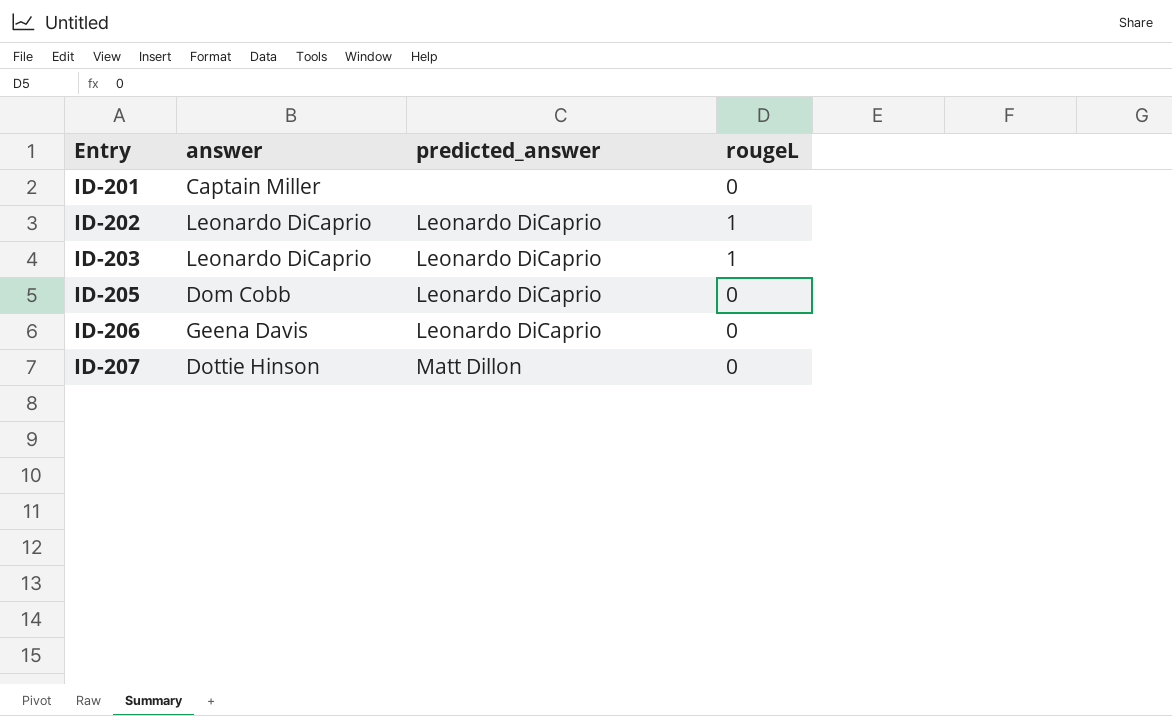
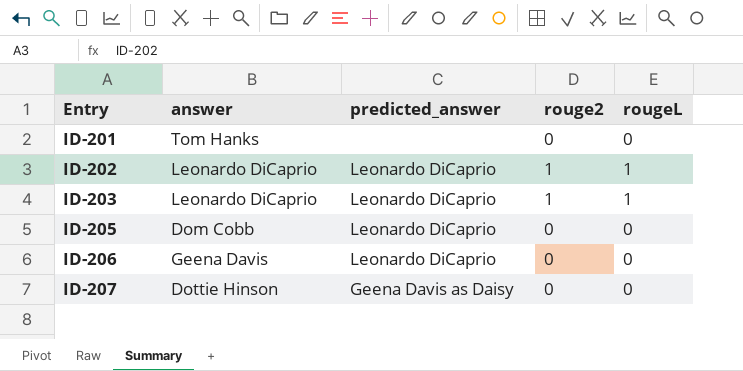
column rouge2 | position: none -> 4
ID-201 | answer: Captain Miller -> Tom Hanks
ID-207 | predicted_answer: Matt Dillon -> Geena Davis as Daisy

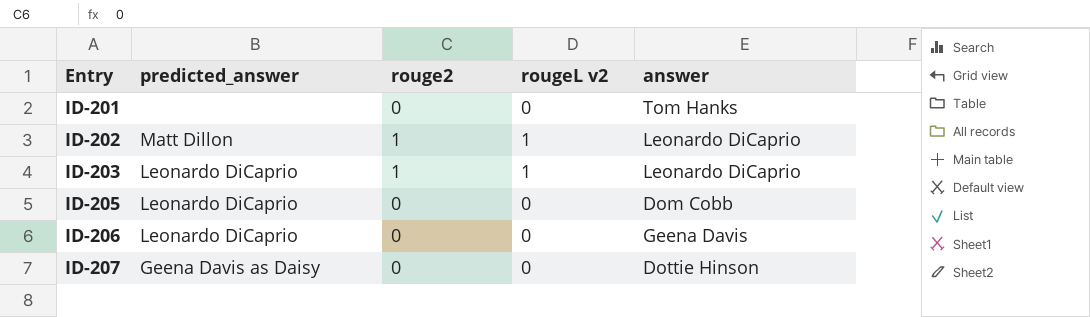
column name: rougeL -> rougeL v2
column answer | position: 2 -> 5
ID-202 | predicted_answer: Leonardo DiCaprio -> Matt Dillon

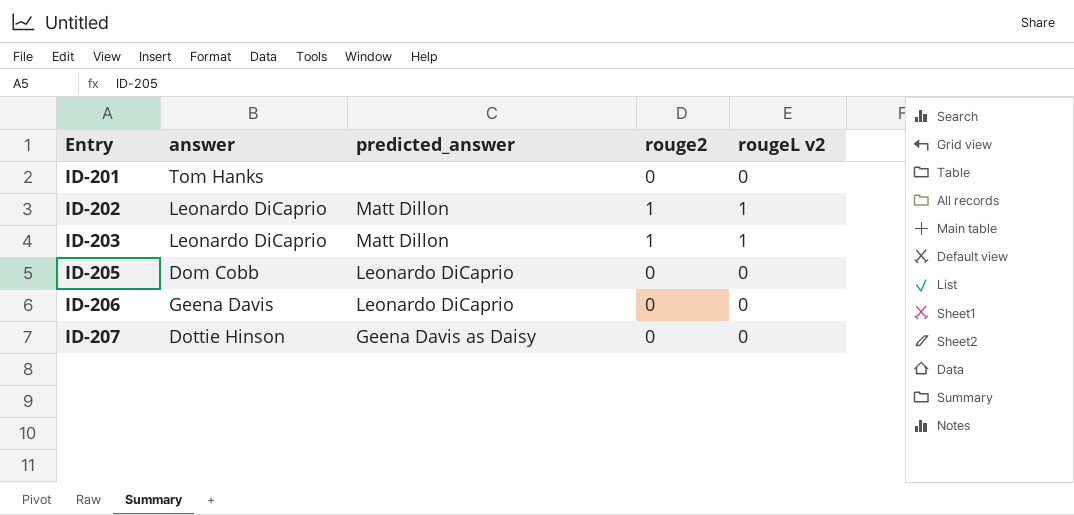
column answer | position: 5 -> 2
ID-203 | predicted_answer: Leonardo DiCaprio -> Matt Dillon

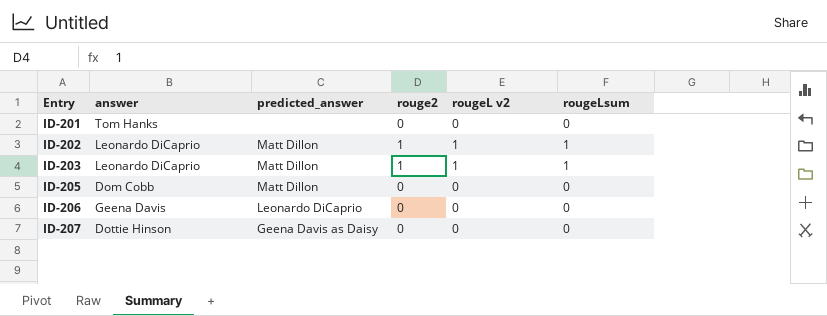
column rougeLsum | position: none -> 6
ID-205 | predicted_answer: Leonardo DiCaprio -> Matt Dillon

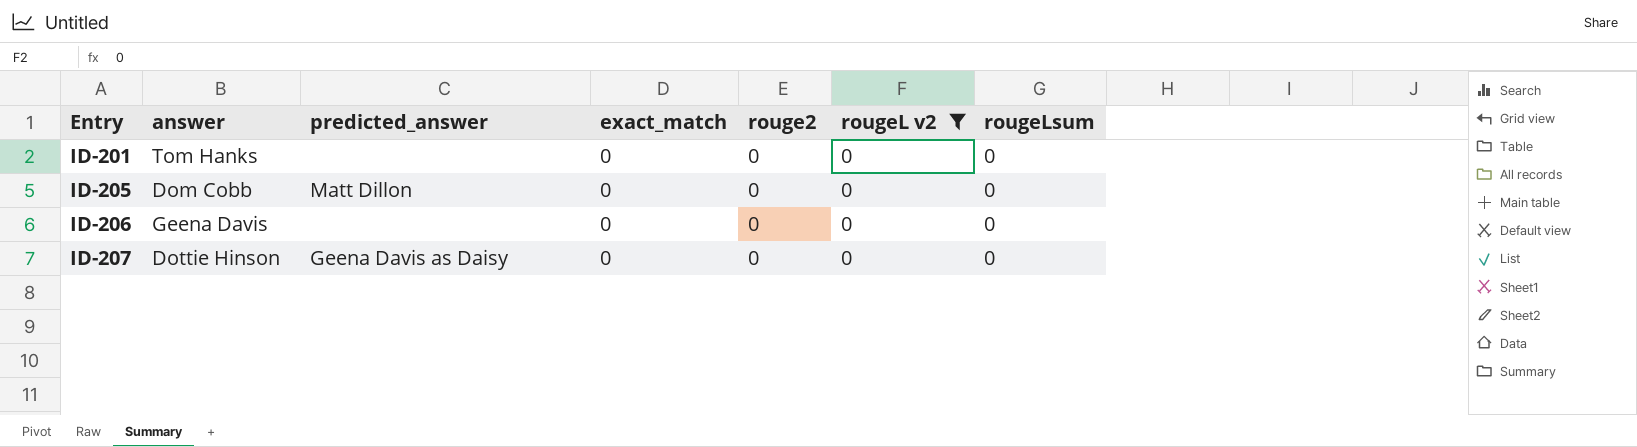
filter: none -> rougeL v2 = 0
column exact_match | position: none -> 4
ID-206 | predicted_answer: Leonardo DiCaprio -> none

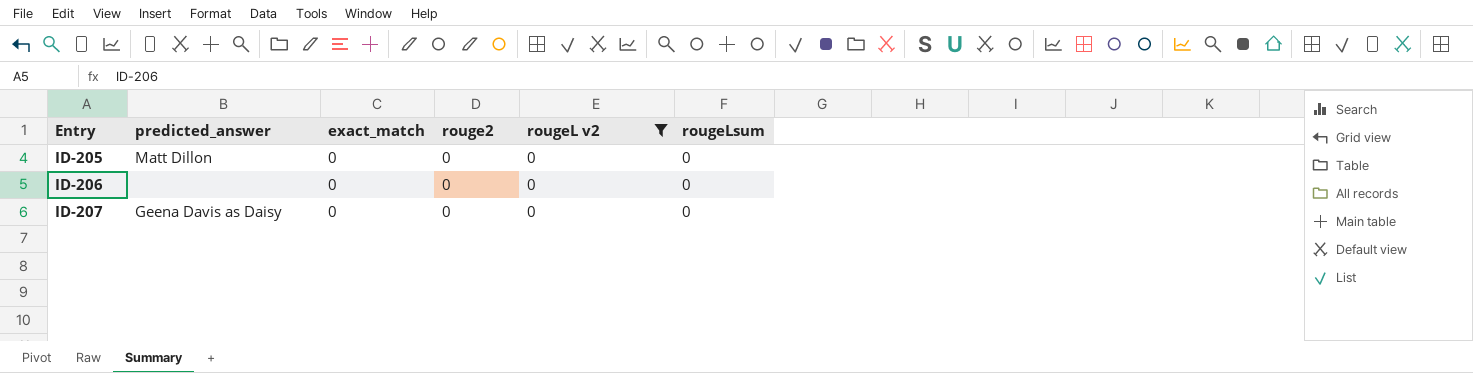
column answer | position: 2 -> none
row ID-201: Tom Hanks | none | 0 | 0 | 0 | 0 -> none

